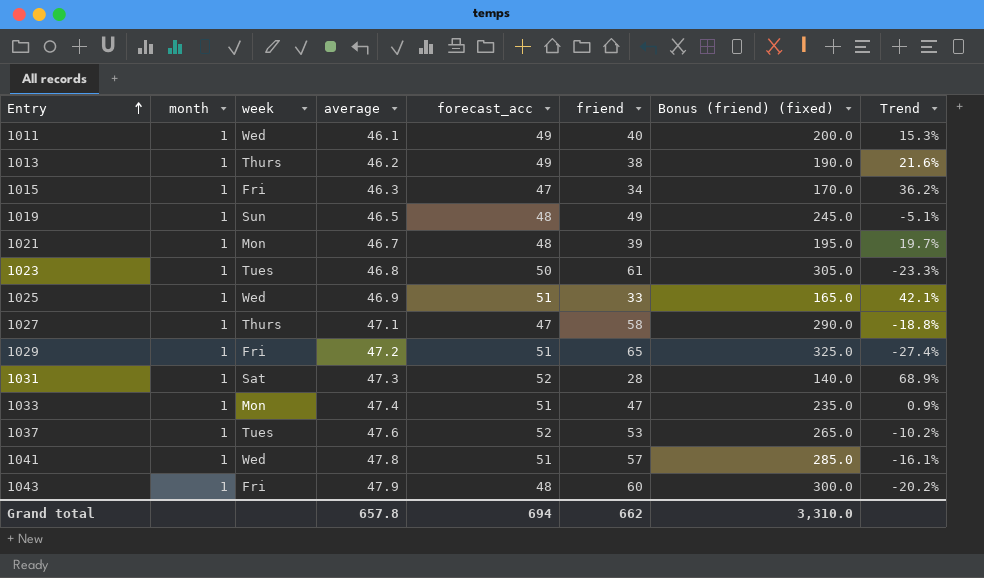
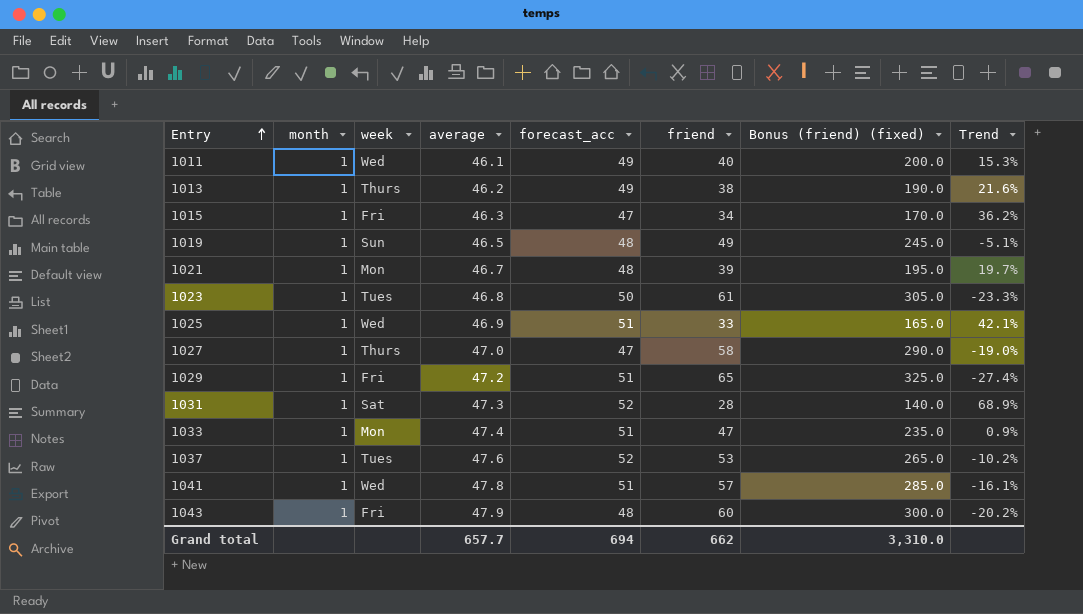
1027 | average: 47.1 -> 47.0
1027 | Trend: -18.8% -> -19.0%
Grand total | average: 657.8 -> 657.7

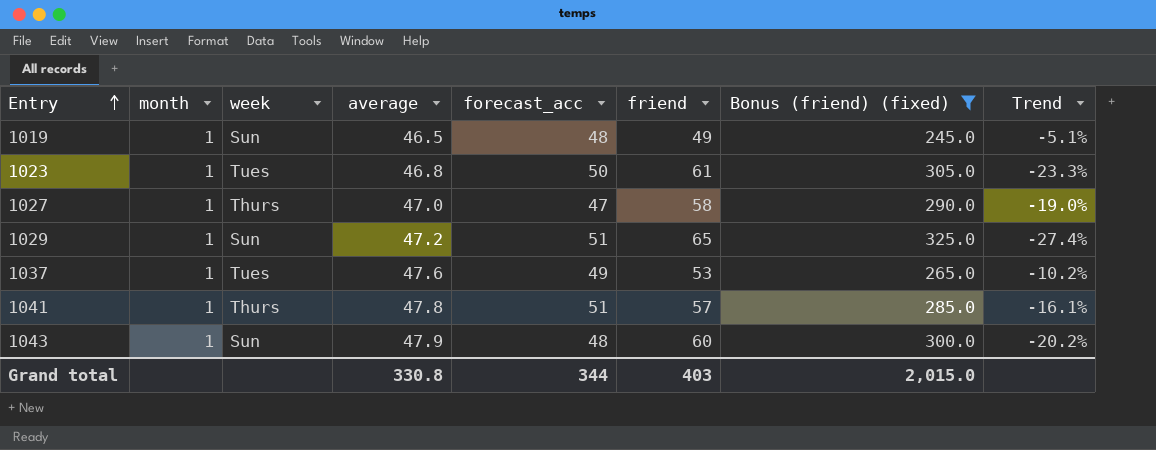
filter: none -> Bonus (friend) (fixed) >= 245.0
1029 | week: Fri -> Sun
1037 | forecast_acc: 52 -> 49
1041 | week: Wed -> Thurs
1043 | week: Fri -> Sun
Grand total | average: 657.7 -> 330.8
Grand total | forecast_acc: 694 -> 344
Grand total | friend: 662 -> 403
Grand total | Bonus (friend) (fixed): 3,310.0 -> 2,015.0

